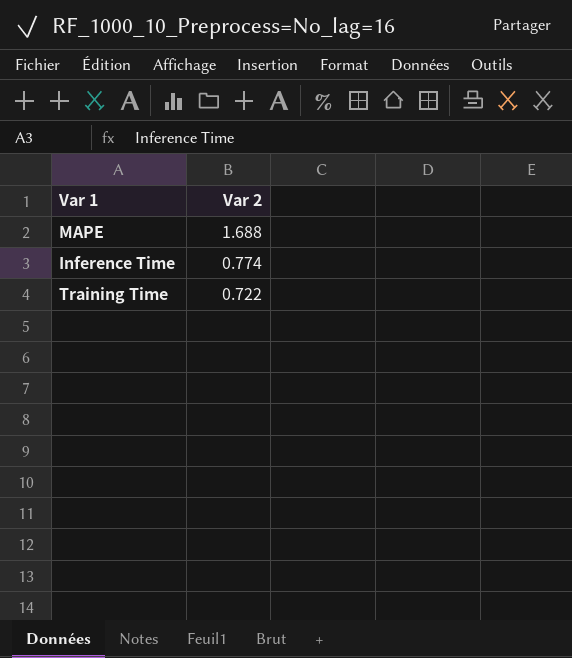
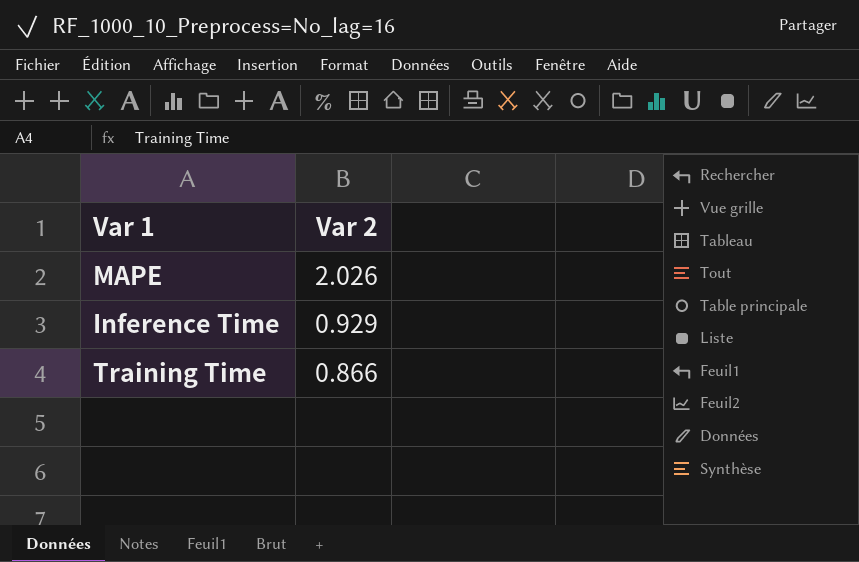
MAPE | Var 2: 1.688 -> 2.026
Inference Time | Var 2: 0.774 -> 0.929
Training Time | Var 2: 0.722 -> 0.866

